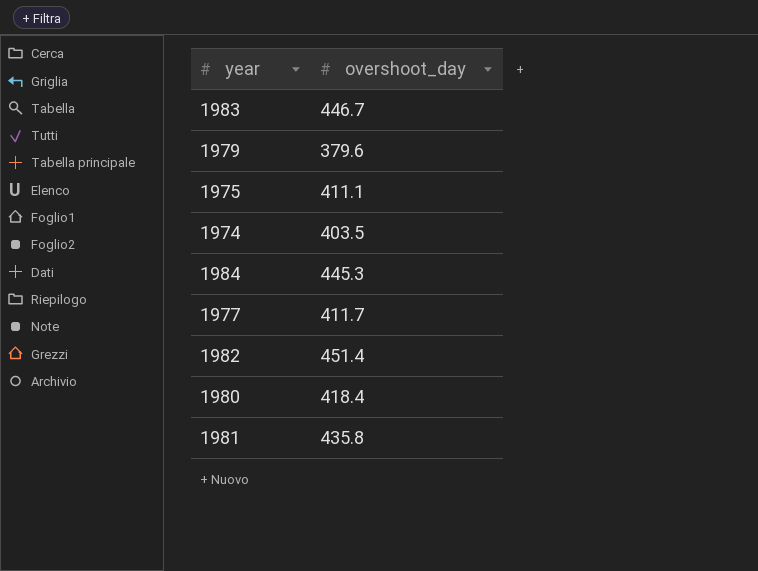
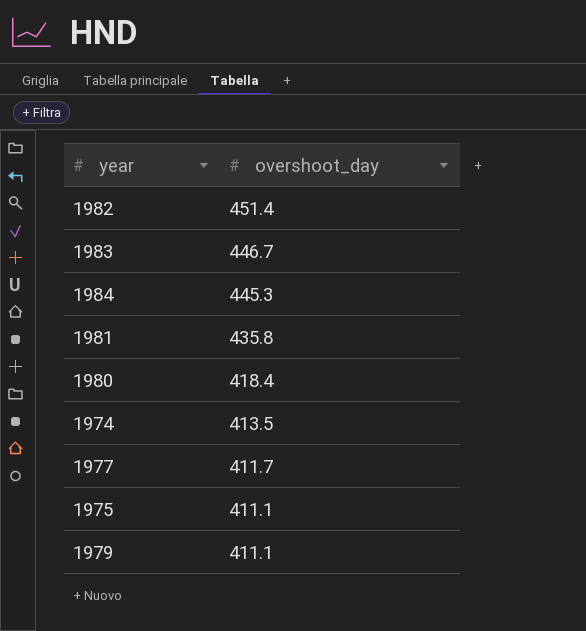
row order: none -> overshoot_day descending
1974 | overshoot_day: 403.5 -> 413.5
1979 | overshoot_day: 379.6 -> 411.1

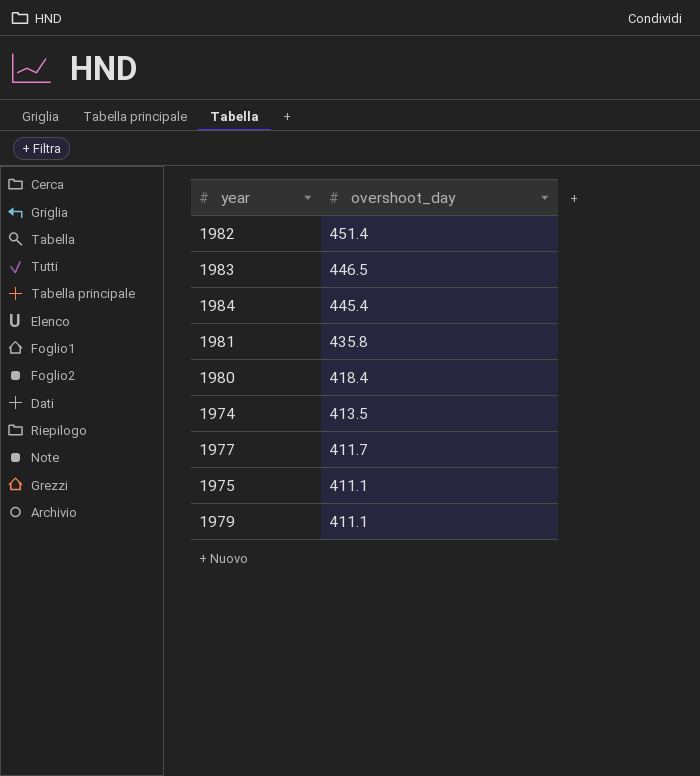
1983 | overshoot_day: 446.7 -> 446.5
1984 | overshoot_day: 445.3 -> 445.4

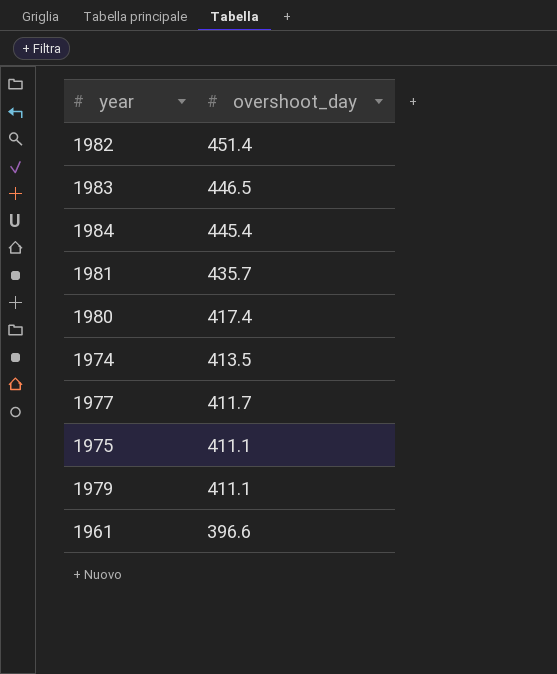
1981 | overshoot_day: 435.8 -> 435.7
1980 | overshoot_day: 418.4 -> 417.4
row 1961: none -> 396.6

